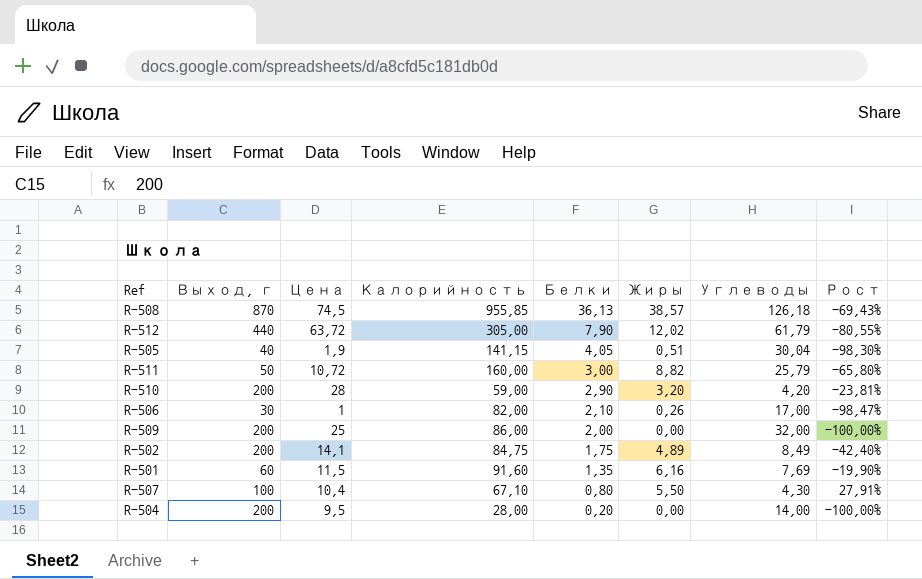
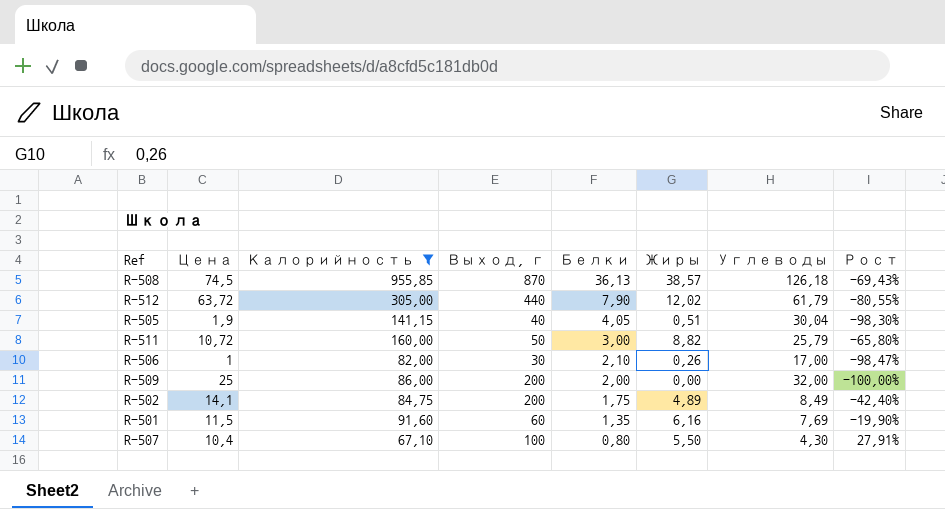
filter: none -> Калорийность >= 67,10
column Выход, г | position: 2 -> 4

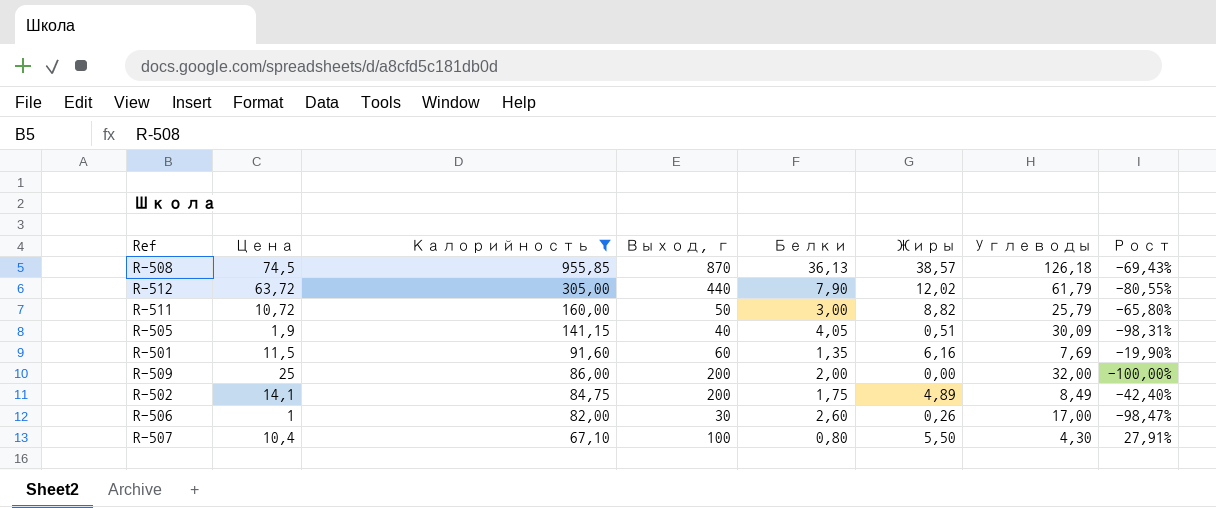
row order: Белки descending -> Калорийность descending
R-505 | Углеводы: 30,04 -> 30,09
R-505 | Рост: -98,30% -> -98,31%
R-506 | Белки: 2,10 -> 2,60

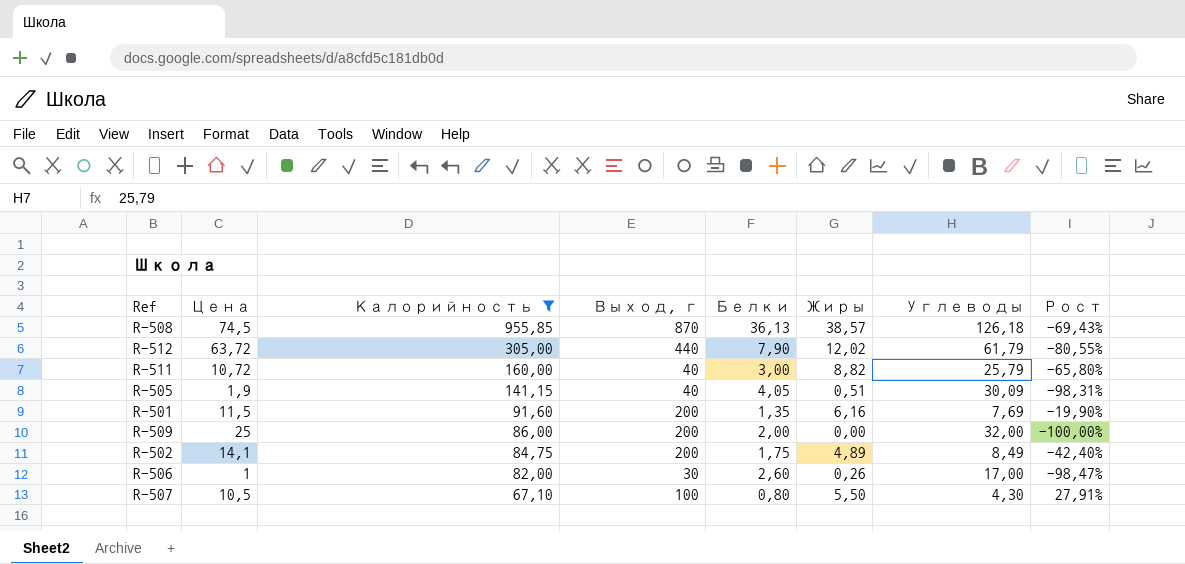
R-511 | Выход, г: 50 -> 40
R-501 | Выход, г: 60 -> 200
R-507 | Цена: 10,4 -> 10,5

